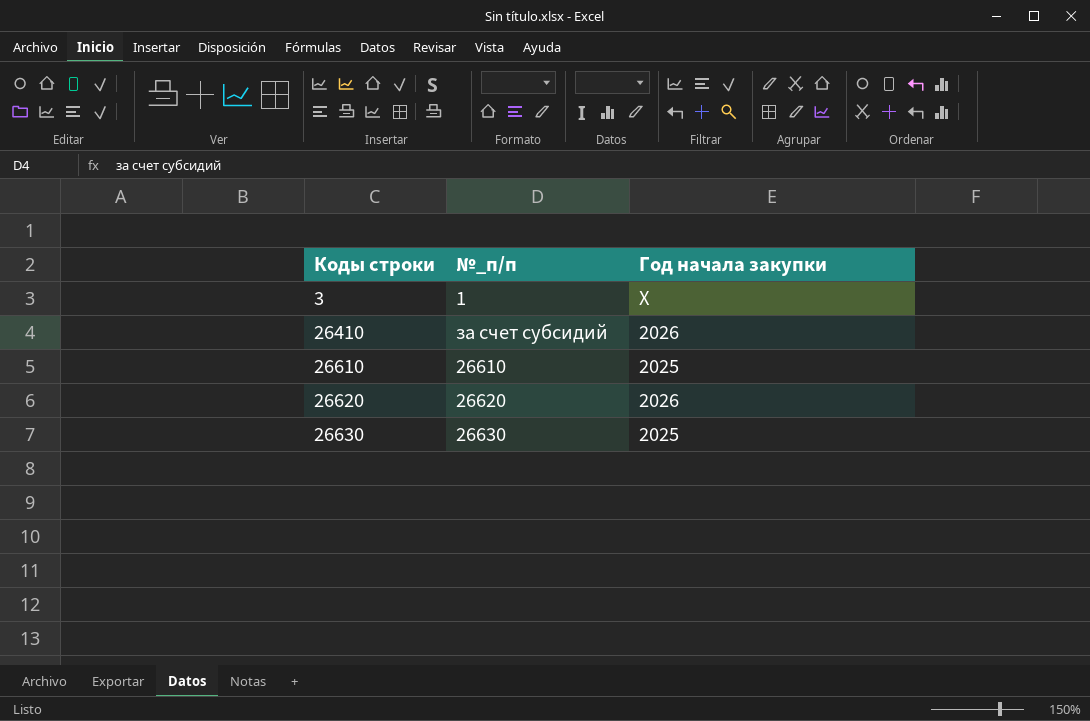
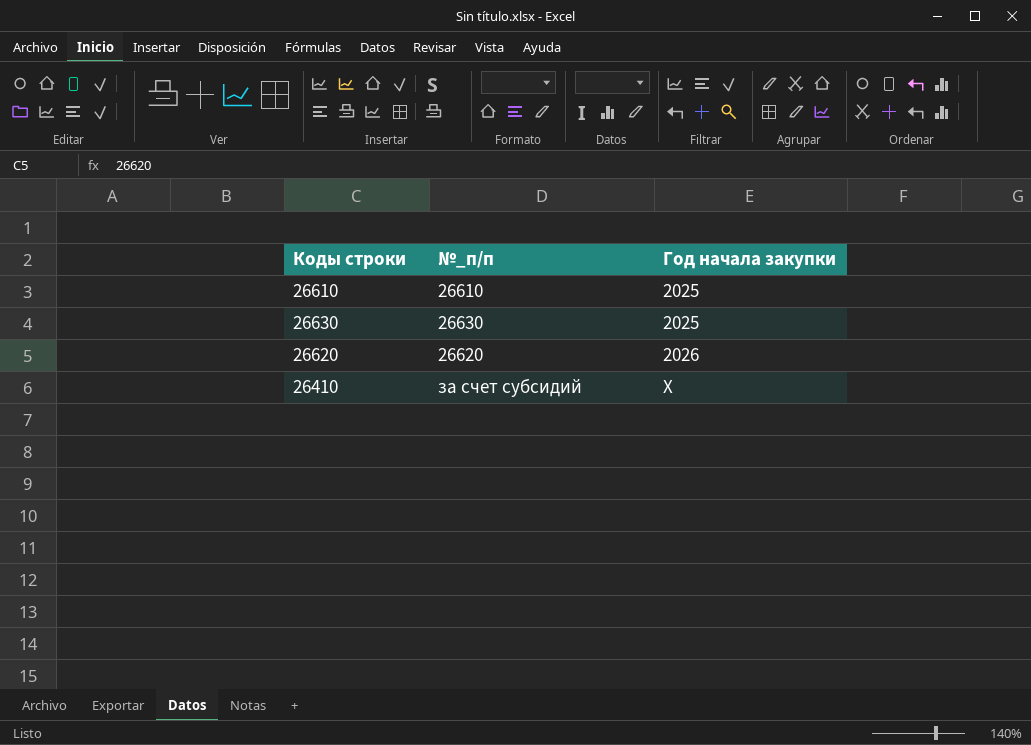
row order: Коды строки ascending -> Год начала закупки ascending
row 3: 1 | Х -> none
26410 | Год начала закупки: 2026 -> Х

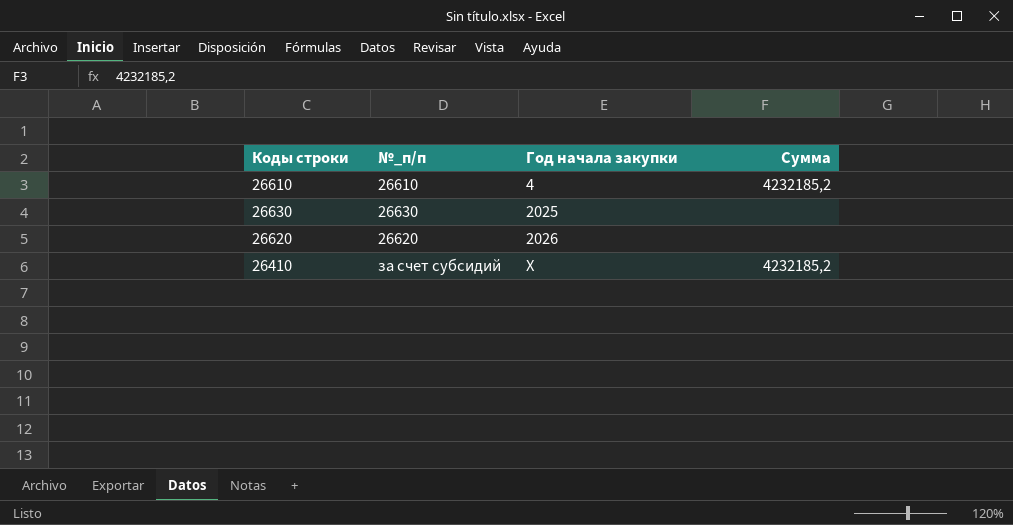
column Сумма | position: none -> 4
26610 | Год начала закупки: 2025 -> 4

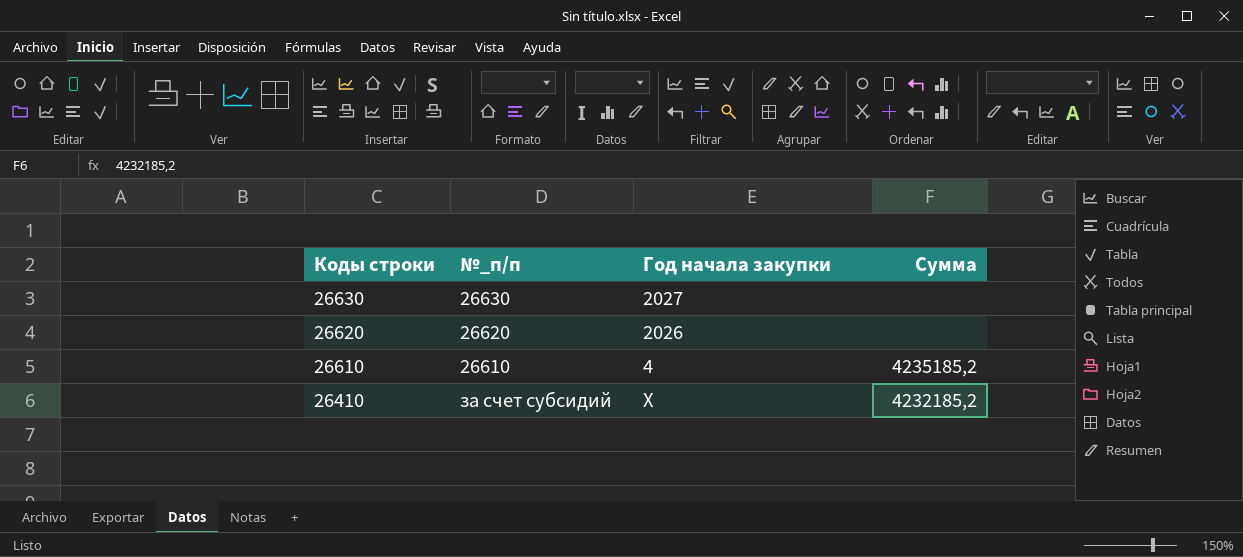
row order: Год начала закупки ascending -> Коды строки descending
26630 | Год начала закупки: 2025 -> 2027
26610 | Сумма: 4232185,2 -> 4235185,2

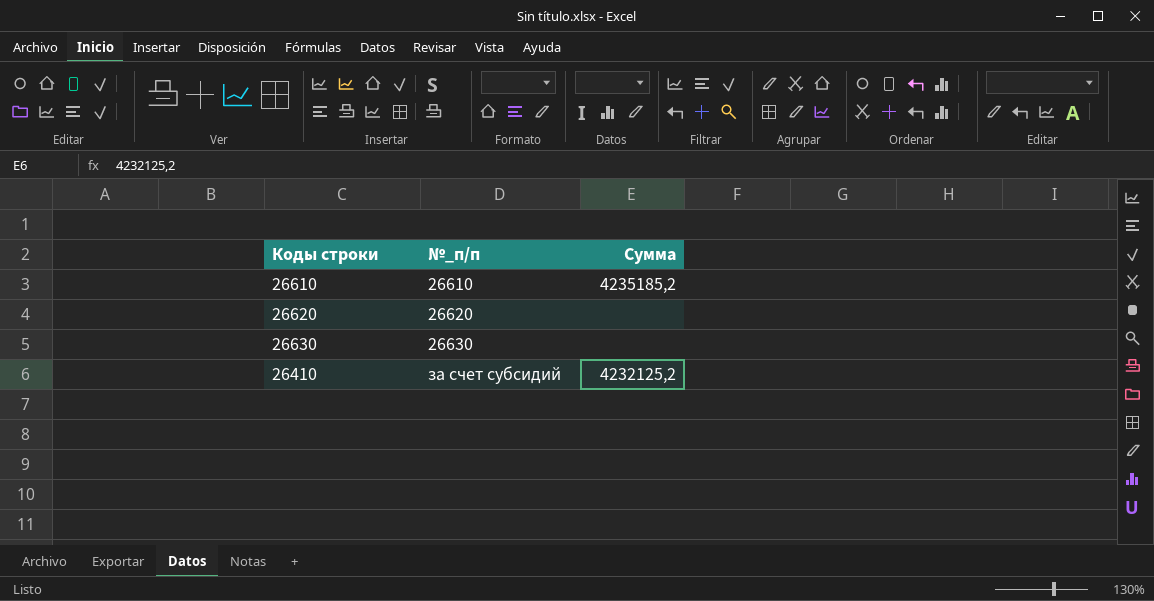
row order: Коды строки descending -> №_п/п ascending
column Год начала закупки | position: 3 -> none
26410 | Сумма: 4232185,2 -> 4232125,2

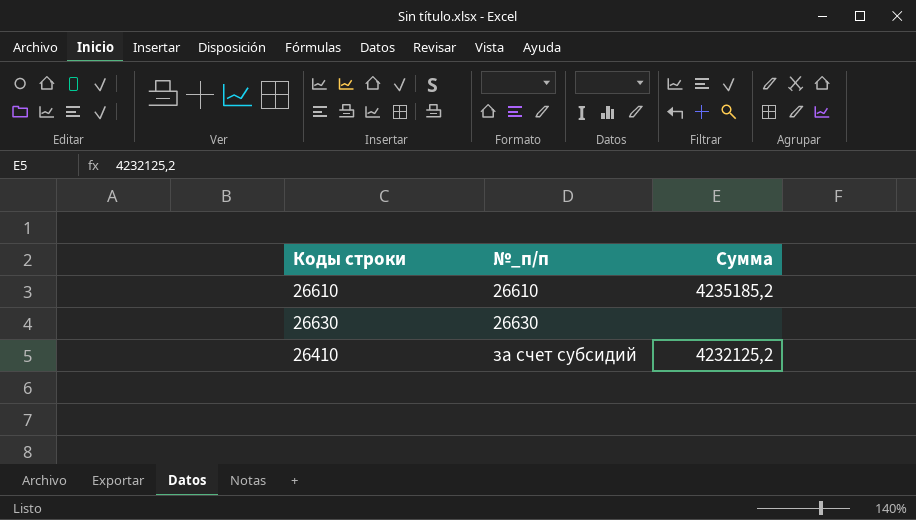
row 26620: 26620 | none -> none

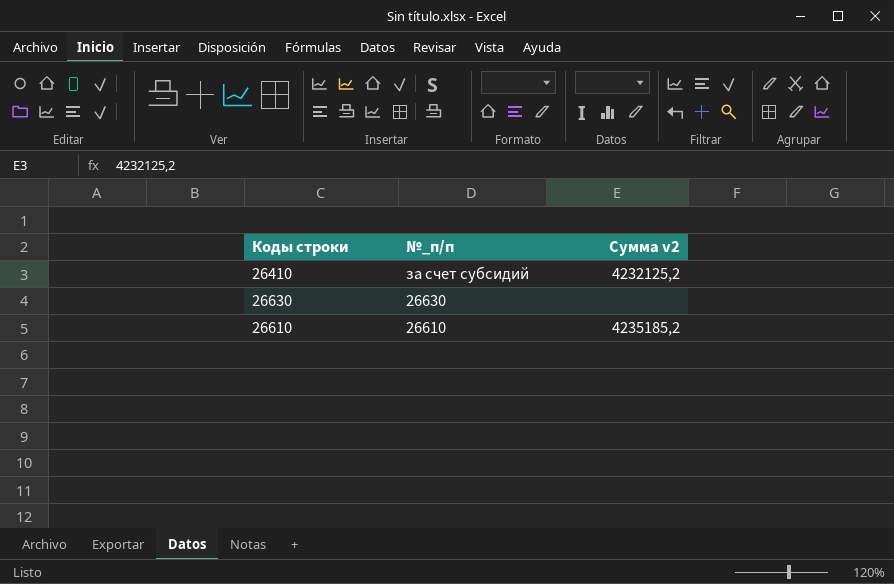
row order: №_п/п ascending -> №_п/п descending
column name: Сумма -> Сумма v2

